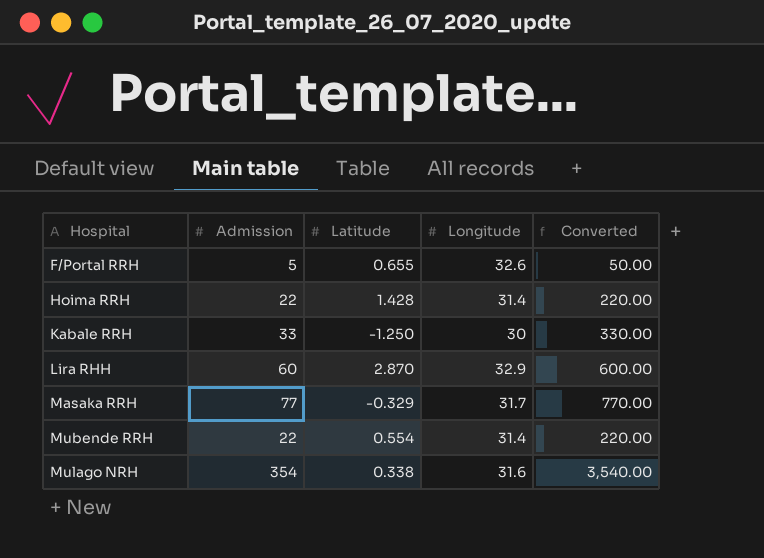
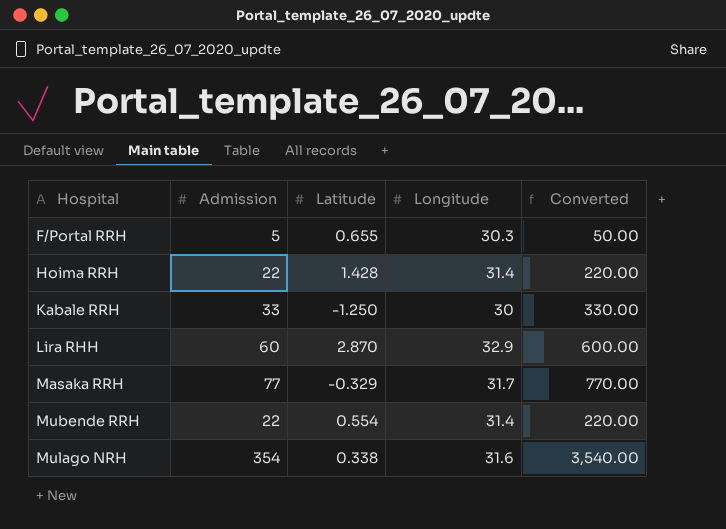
F/Portal RRH | Longitude: 32.6 -> 30.3

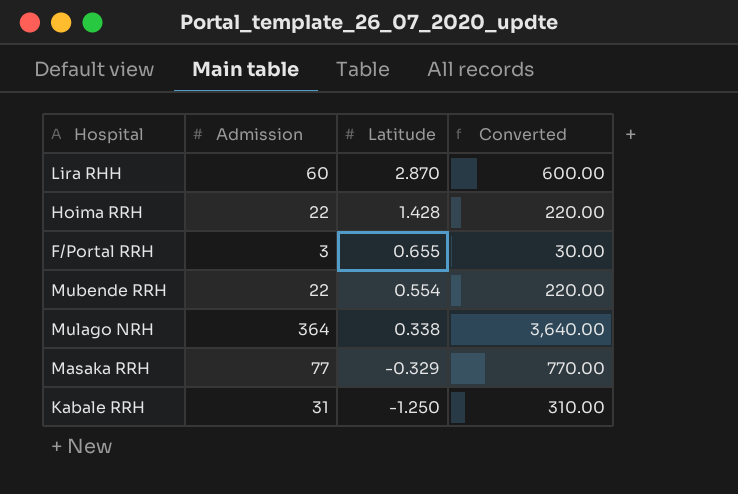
row order: Hospital ascending -> Latitude descending
column Longitude | position: 4 -> none
F/Portal RRH | Admission: 5 -> 3
F/Portal RRH | Converted: 50.00 -> 30.00
Mulago NRH | Admission: 354 -> 364
Mulago NRH | Converted: 3,540.00 -> 3,640.00
Kabale RRH | Admission: 33 -> 31
Kabale RRH | Converted: 330.00 -> 310.00

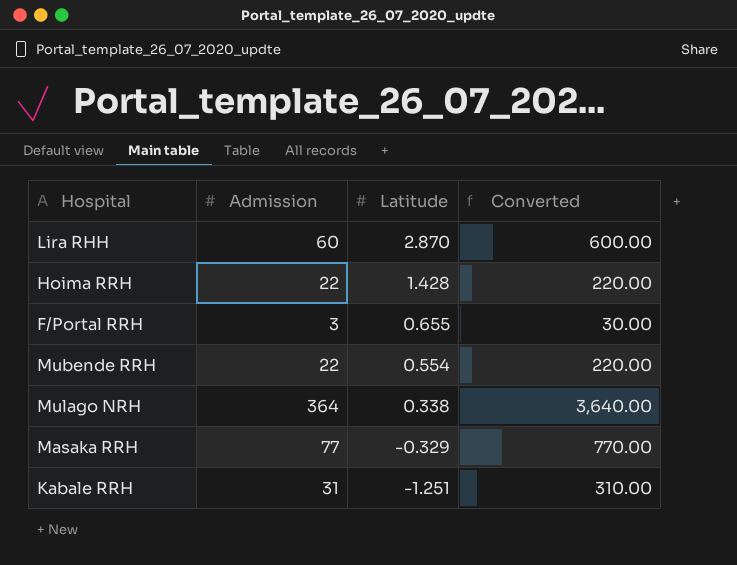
Kabale RRH | Latitude: -1.250 -> -1.251

